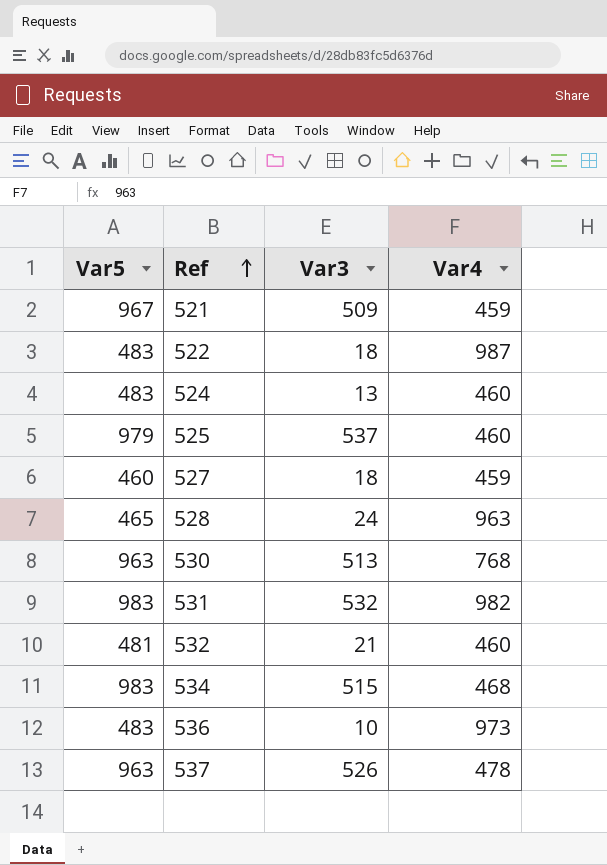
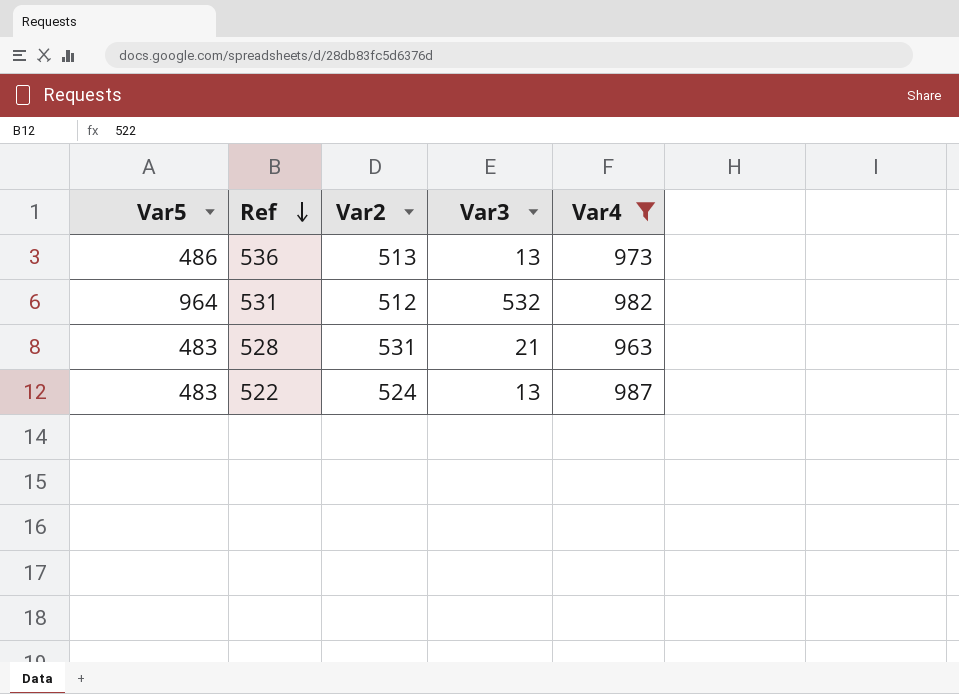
filter: none -> Var4 >= 963
row order: Ref ascending -> Ref descending
column Var2 | position: none -> 3
536 | Var5: 483 -> 486
536 | Var3: 10 -> 13
531 | Var5: 983 -> 964
528 | Var5: 465 -> 483
528 | Var3: 24 -> 21
522 | Var3: 18 -> 13

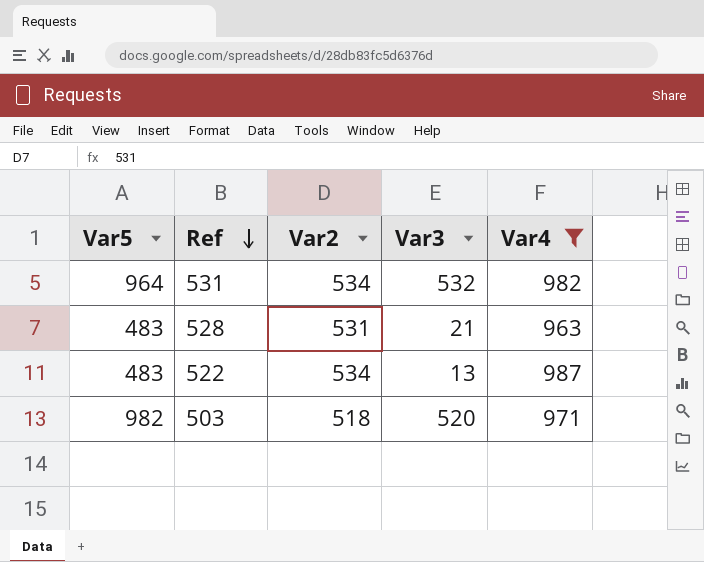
row 536: 486 | 513 | 13 | 973 -> none
531 | Var2: 512 -> 534
522 | Var2: 524 -> 534
row 503: none -> 982 | 518 | 520 | 971

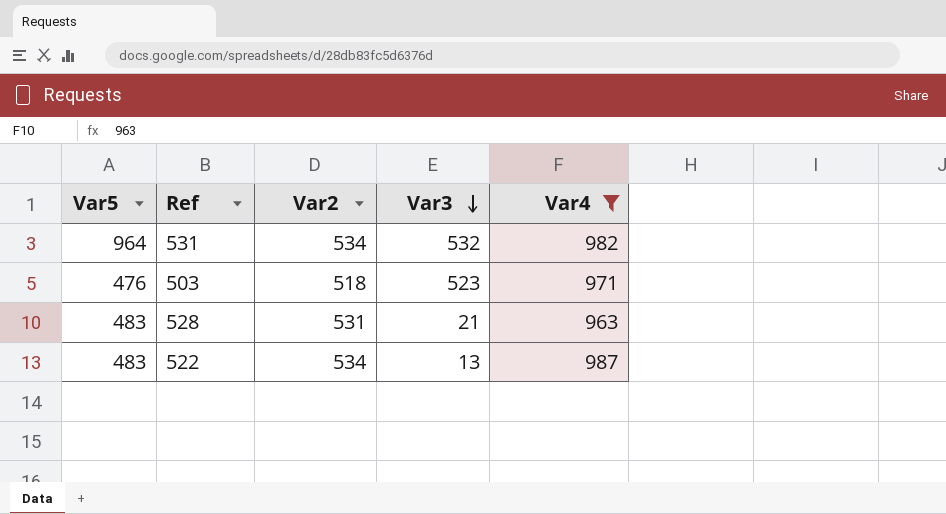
row order: Ref descending -> Var3 descending
503 | Var5: 982 -> 476
503 | Var3: 520 -> 523

